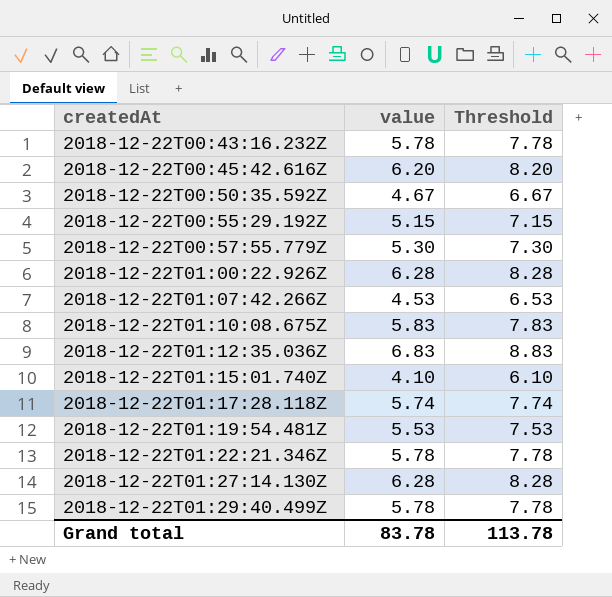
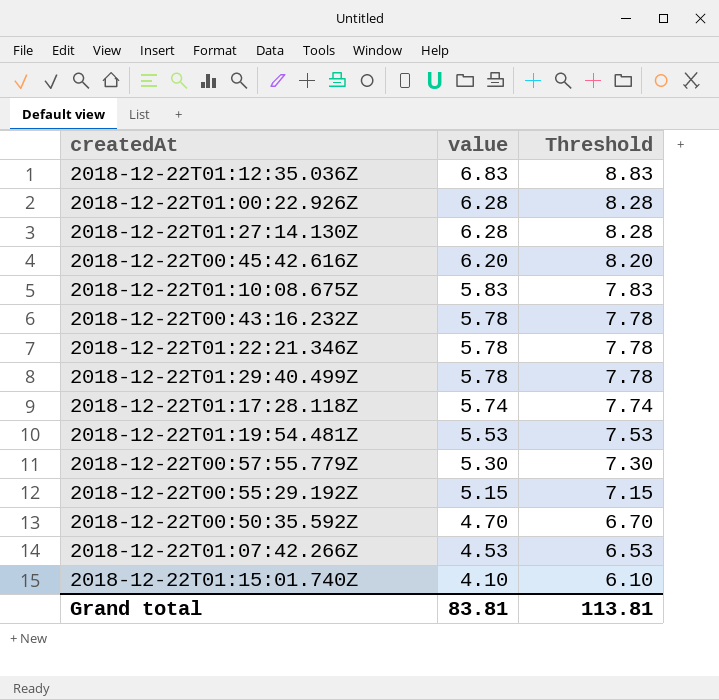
row order: createdAt ascending -> value descending
2018-12-22T00:50:35.592Z | value: 4.67 -> 4.70
2018-12-22T00:50:35.592Z | Threshold: 6.67 -> 6.70
Grand total | value: 83.78 -> 83.81
Grand total | Threshold: 113.78 -> 113.81

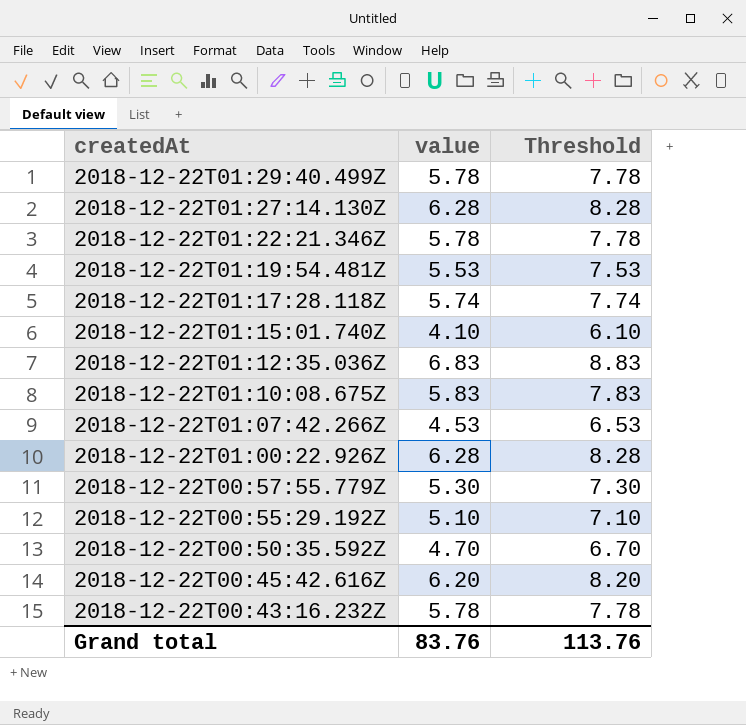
row order: value descending -> createdAt descending
2018-12-22T00:55:29.192Z | value: 5.15 -> 5.10
2018-12-22T00:55:29.192Z | Threshold: 7.15 -> 7.10
Grand total | value: 83.81 -> 83.76
Grand total | Threshold: 113.81 -> 113.76

